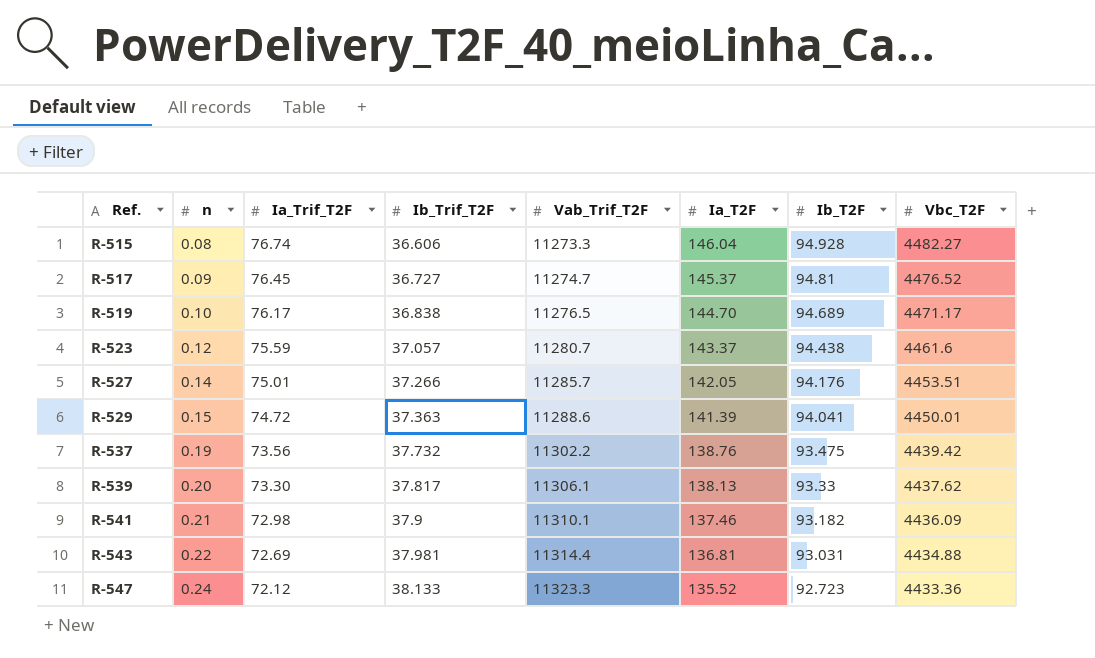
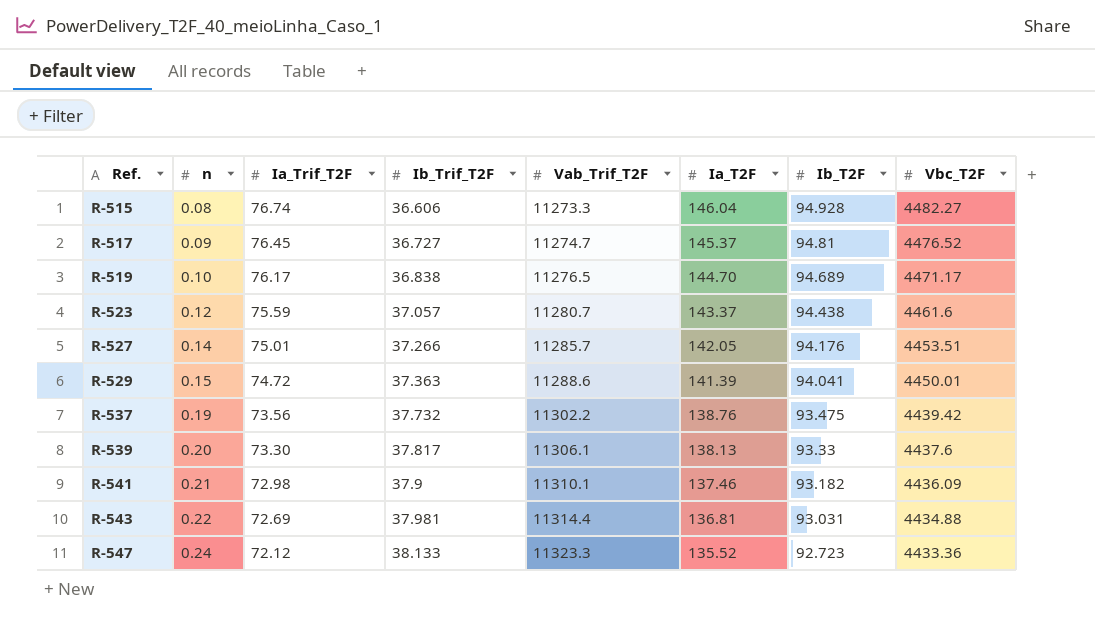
R-539 | Vbc_T2F: 4437.62 -> 4437.6

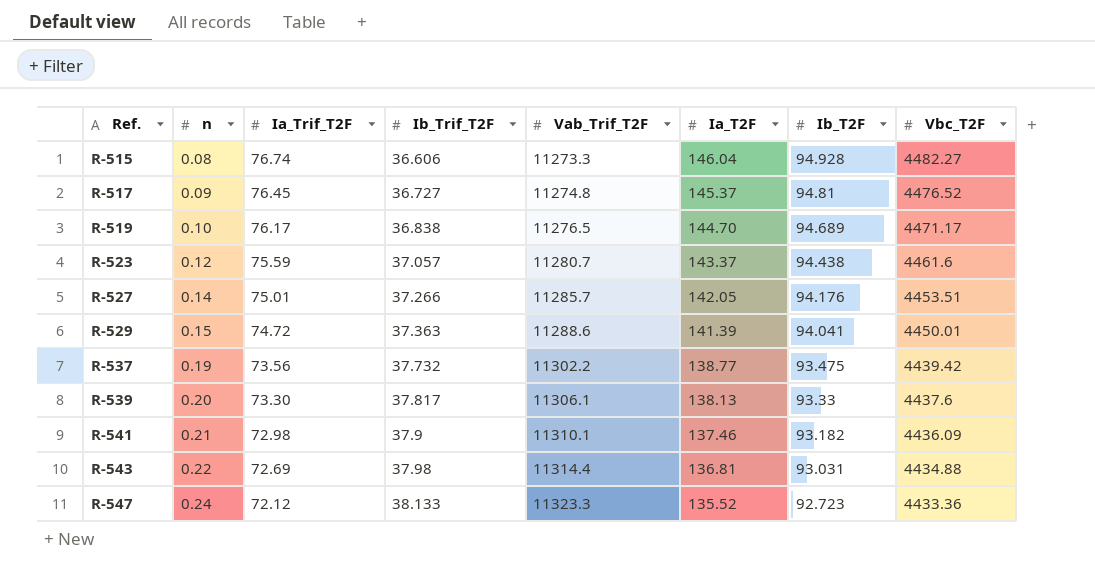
R-517 | Vab_Trif_T2F: 11274.7 -> 11274.8
R-537 | Ia_T2F: 138.76 -> 138.77
R-543 | Ib_Trif_T2F: 37.981 -> 37.98

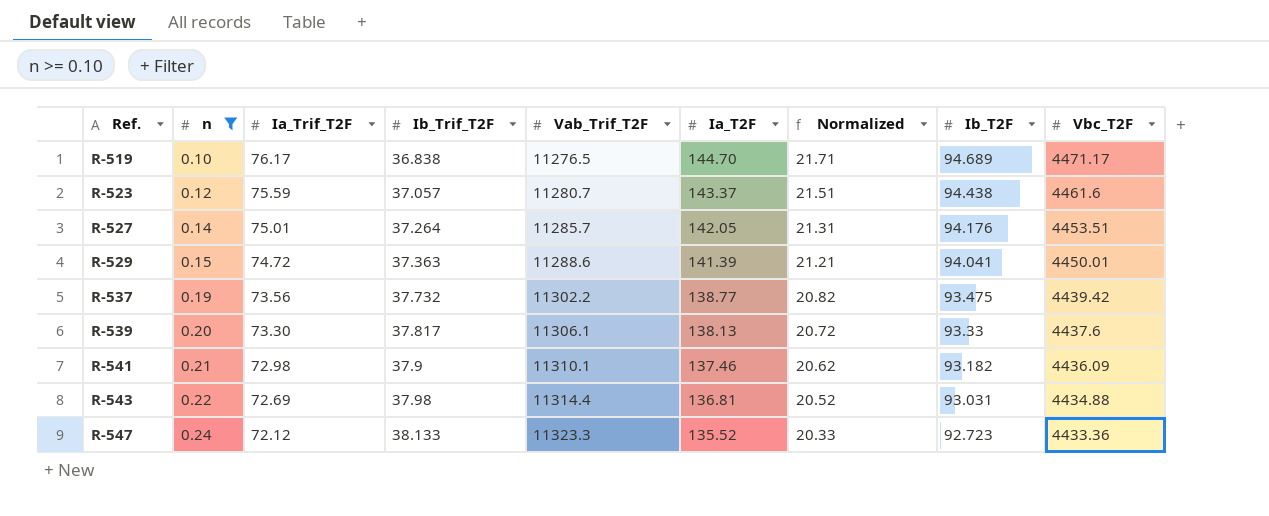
filter: none -> n >= 0.10
column Normalized | formula: none -> [Ia_T2F] * 0.15
R-527 | Ib_Trif_T2F: 37.266 -> 37.264

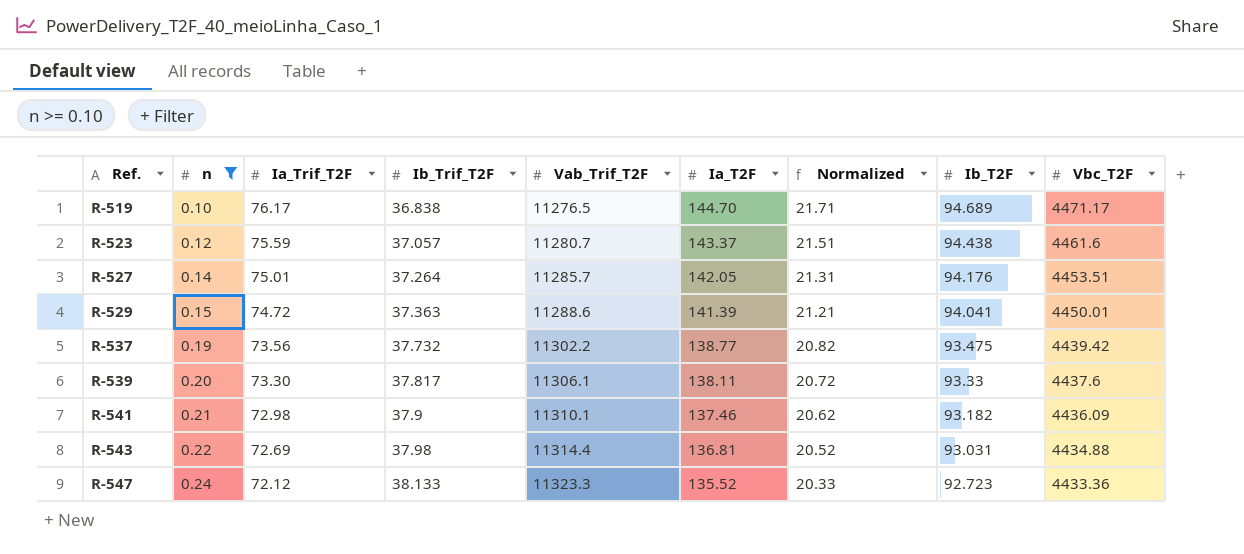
R-539 | Ia_T2F: 138.13 -> 138.11

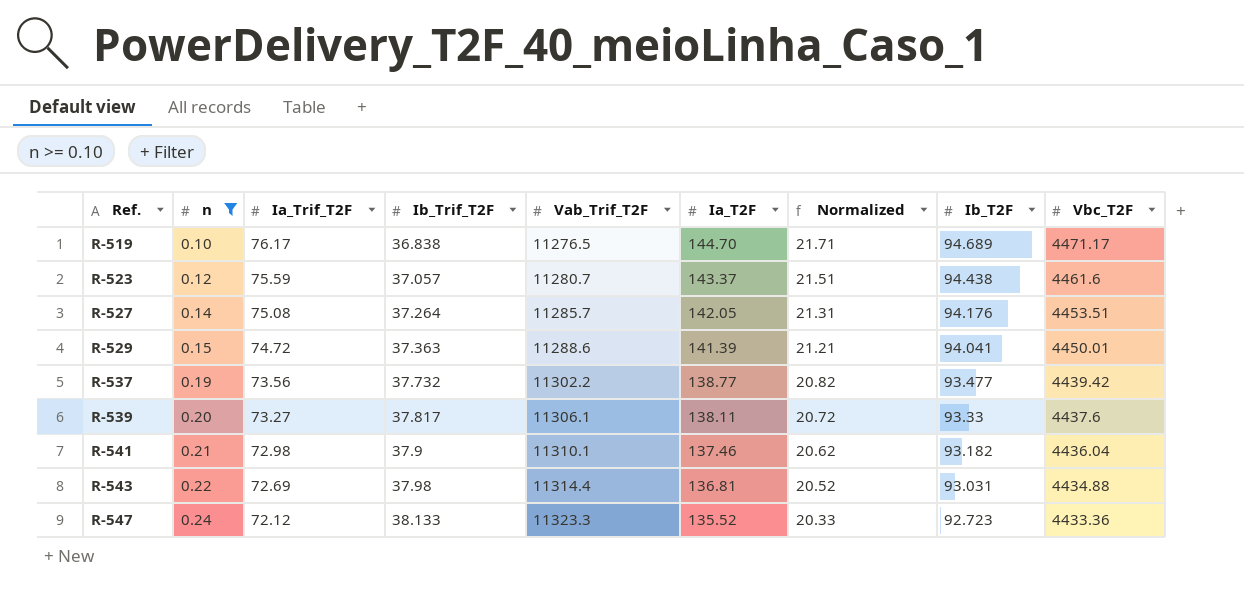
R-527 | Ia_Trif_T2F: 75.01 -> 75.08
R-537 | Ib_T2F: 93.475 -> 93.477
R-539 | Ia_Trif_T2F: 73.30 -> 73.27
R-541 | Vbc_T2F: 4436.09 -> 4436.04

